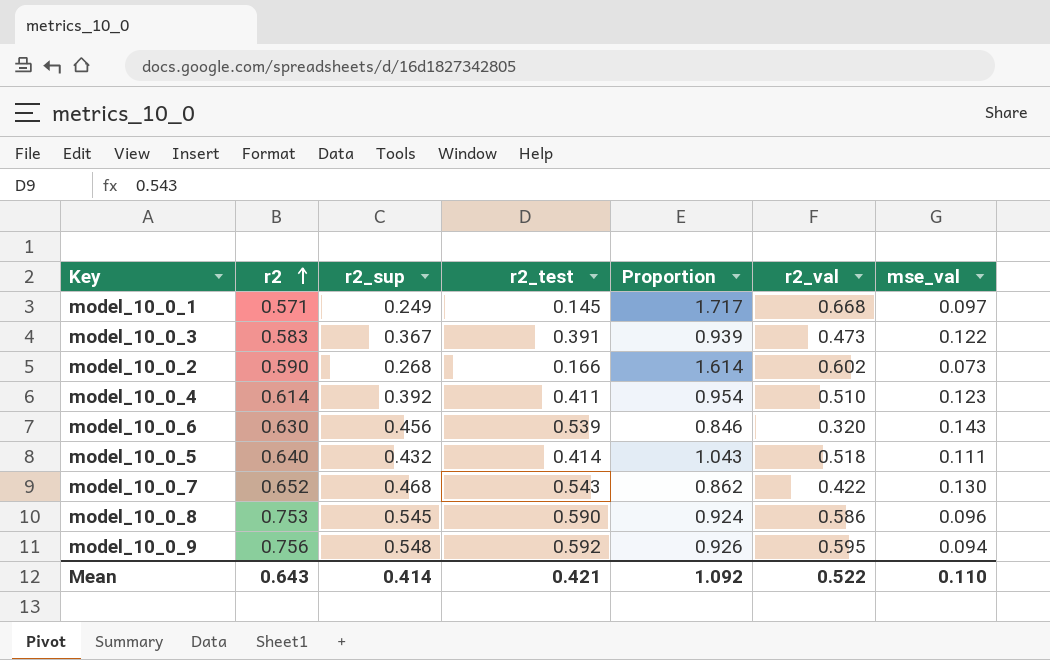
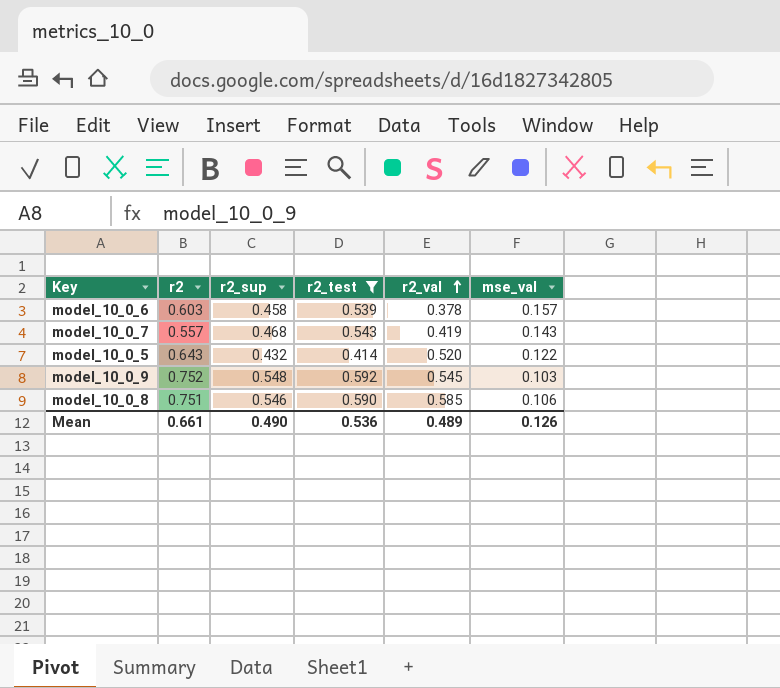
filter: none -> r2_test >= 0.414
row order: r2 ascending -> r2_val ascending
column Proportion | formula: [r2_sup] / [r2_test] -> none
model_10_0_6 | r2: 0.630 -> 0.603
model_10_0_6 | r2_sup: 0.456 -> 0.458
model_10_0_6 | r2_val: 0.320 -> 0.378
model_10_0_6 | mse_val: 0.143 -> 0.157
model_10_0_7 | r2: 0.652 -> 0.557
model_10_0_7 | r2_val: 0.422 -> 0.419
model_10_0_7 | mse_val: 0.130 -> 0.143
model_10_0_5 | r2: 0.640 -> 0.643
model_10_0_5 | r2_val: 0.518 -> 0.520
model_10_0_5 | mse_val: 0.111 -> 0.122
model_10_0_9 | r2: 0.756 -> 0.752
model_10_0_9 | r2_val: 0.595 -> 0.545
model_10_0_9 | mse_val: 0.094 -> 0.103
model_10_0_8 | r2: 0.753 -> 0.751
model_10_0_8 | r2_sup: 0.545 -> 0.546
model_10_0_8 | r2_val: 0.586 -> 0.585
model_10_0_8 | mse_val: 0.096 -> 0.106
Mean | r2: 0.643 -> 0.661
Mean | r2_sup: 0.414 -> 0.490
Mean | r2_test: 0.421 -> 0.536
Mean | r2_val: 0.522 -> 0.489
Mean | mse_val: 0.110 -> 0.126

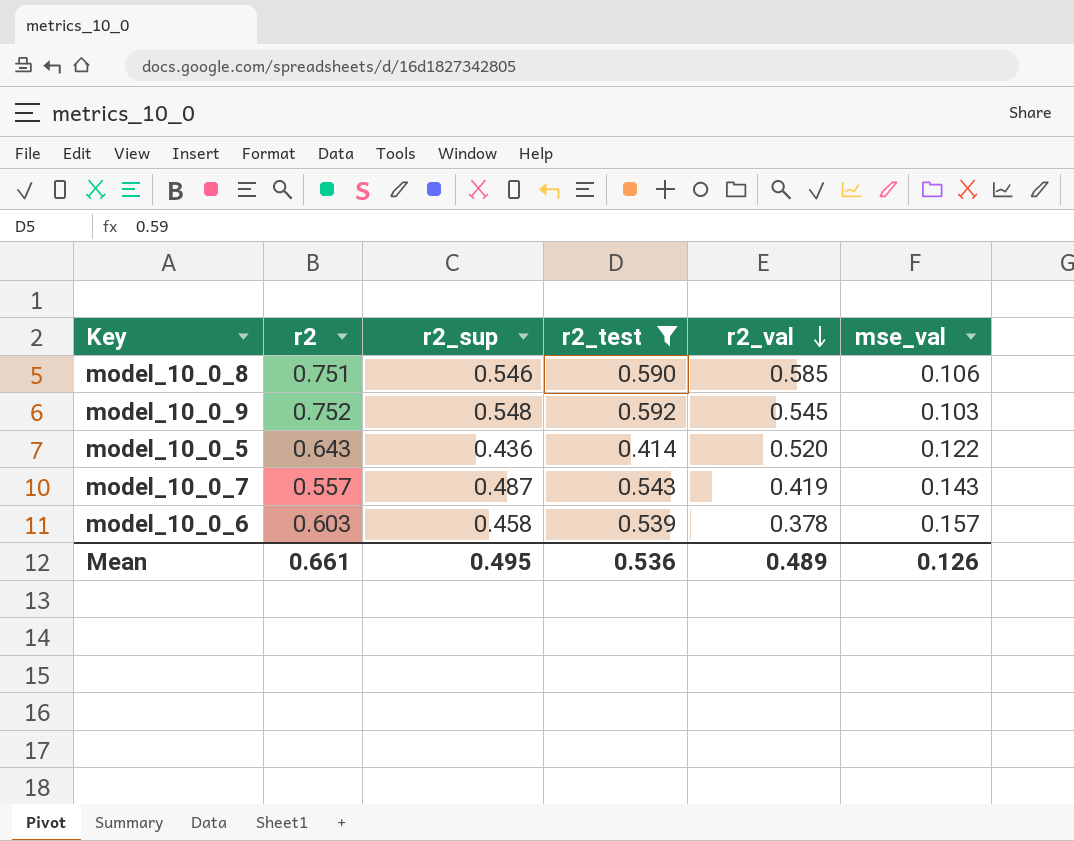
row order: r2_val ascending -> r2_val descending
model_10_0_5 | r2_sup: 0.432 -> 0.436
model_10_0_7 | r2_sup: 0.468 -> 0.487
Mean | r2_sup: 0.490 -> 0.495

